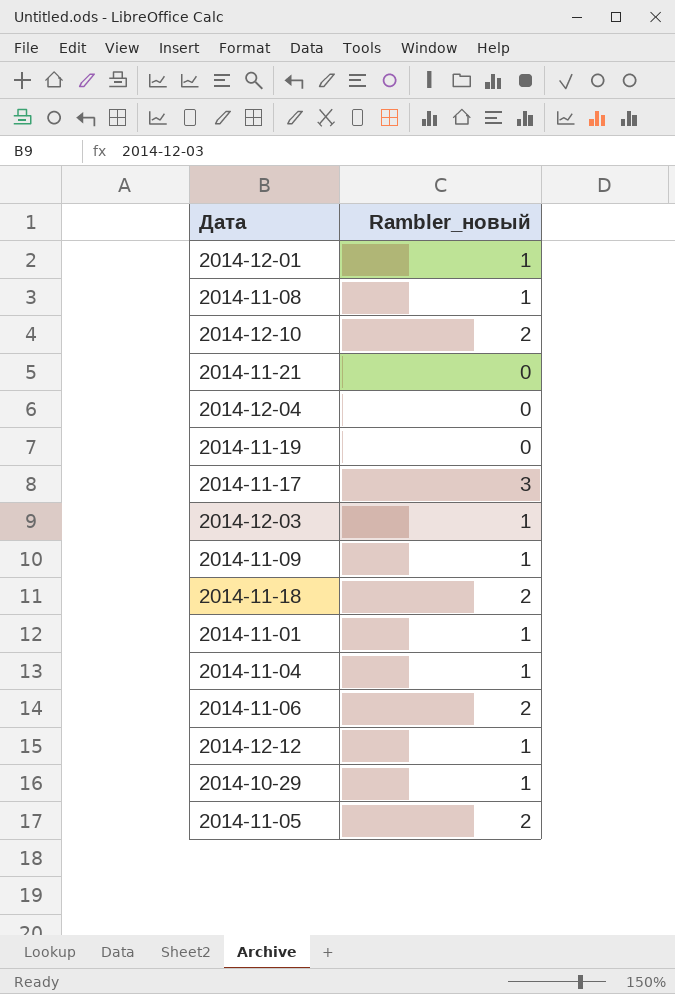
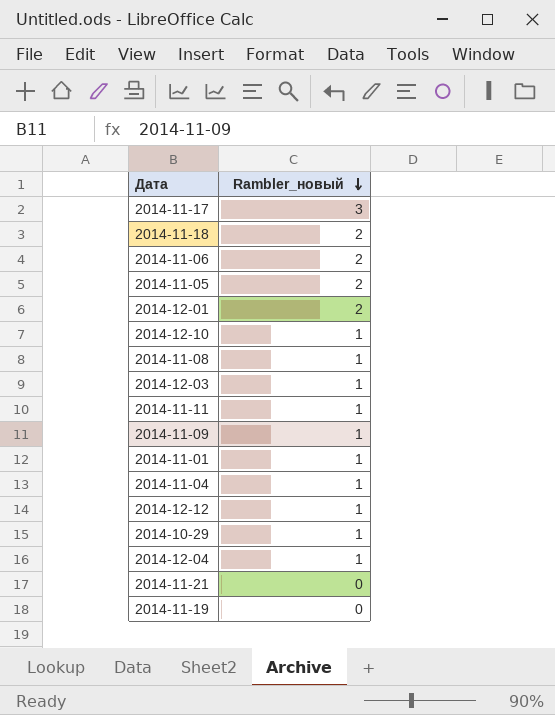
row order: none -> Rambler_новый descending
2014-12-01 | Rambler_новый: 1 -> 2
2014-12-10 | Rambler_новый: 2 -> 1
row 2014-11-11: none -> 1
2014-12-04 | Rambler_новый: 0 -> 1

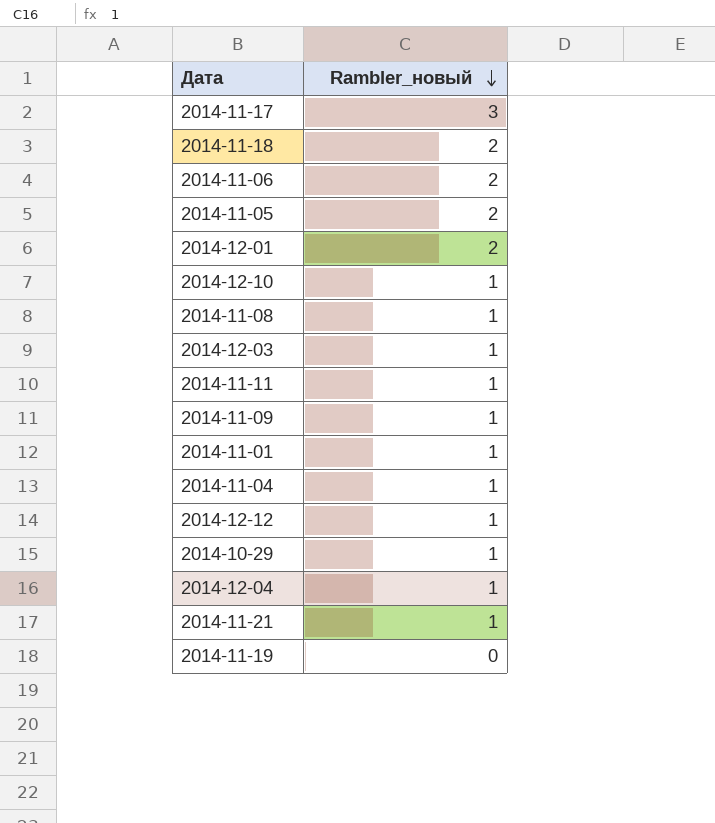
2014-11-21 | Rambler_новый: 0 -> 1

